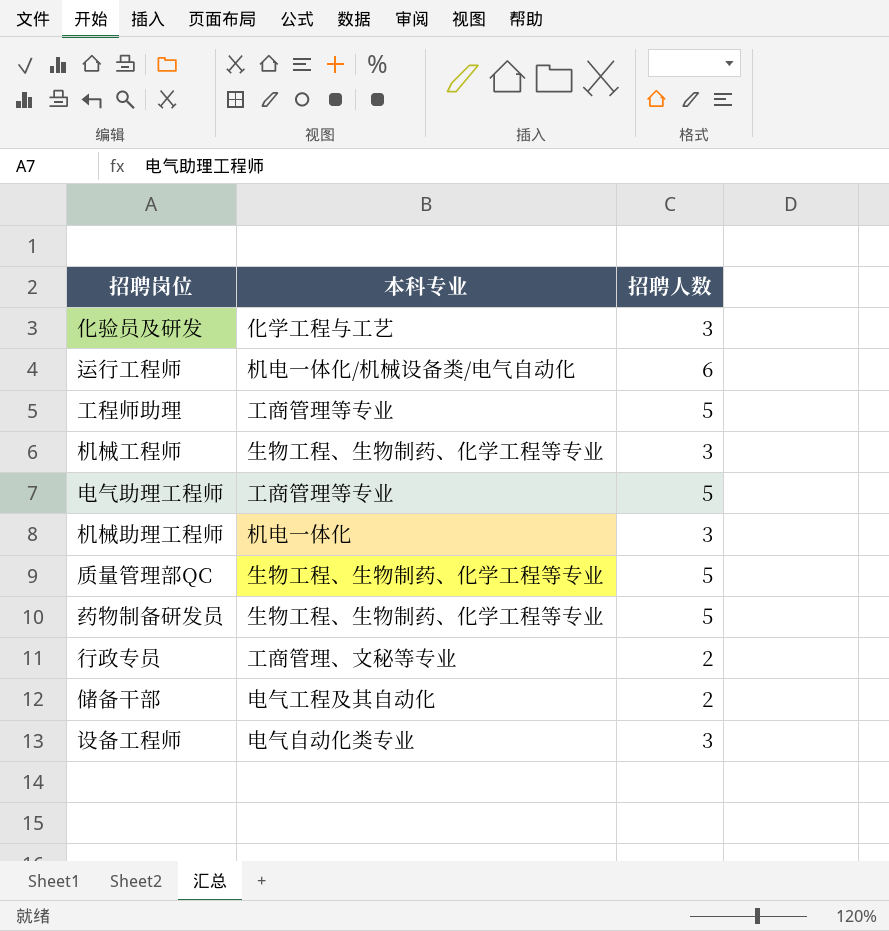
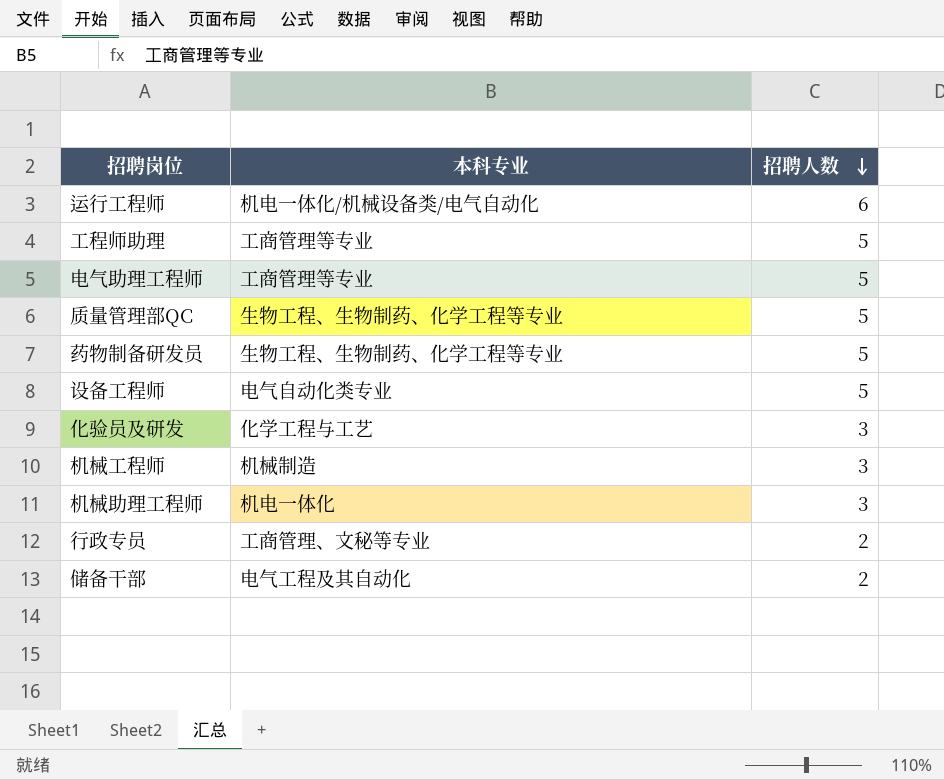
row order: none -> 招聘人数 descending
设备工程师 | 招聘人数: 3 -> 5
机械工程师 | 本科专业: 生物工程、生物制药、化学工程等专业 -> 机械制造

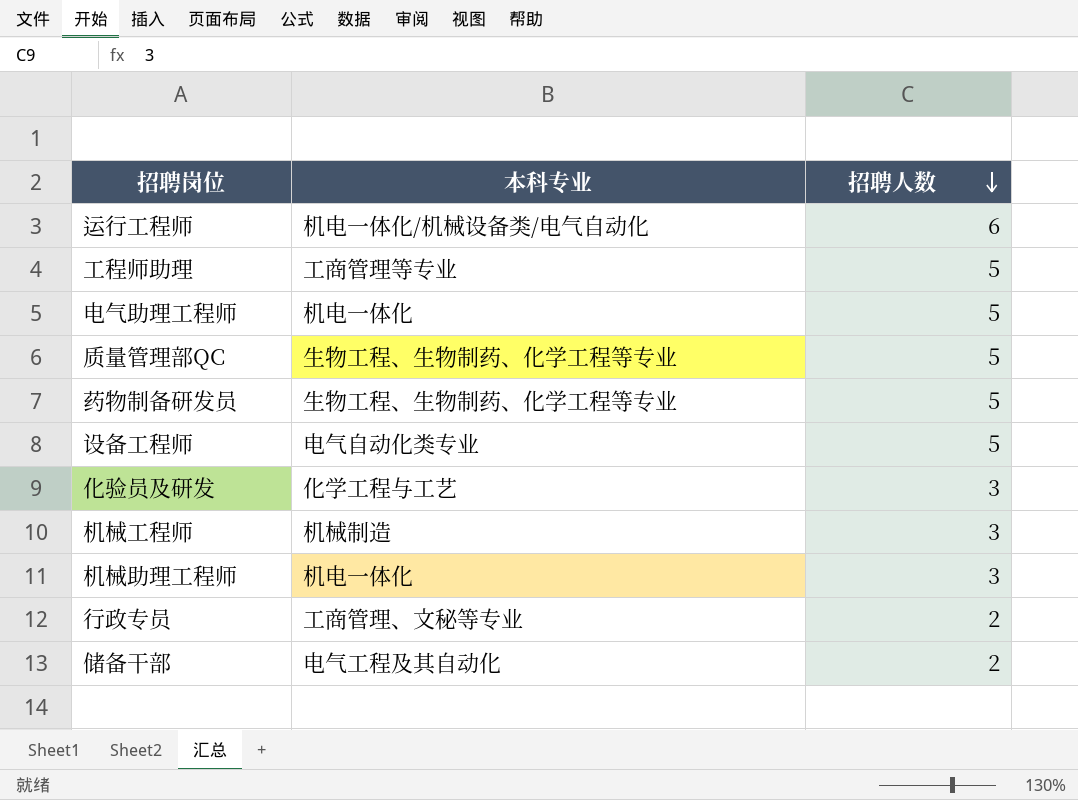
电气助理工程师 | 本科专业: 工商管理等专业 -> 机电一体化

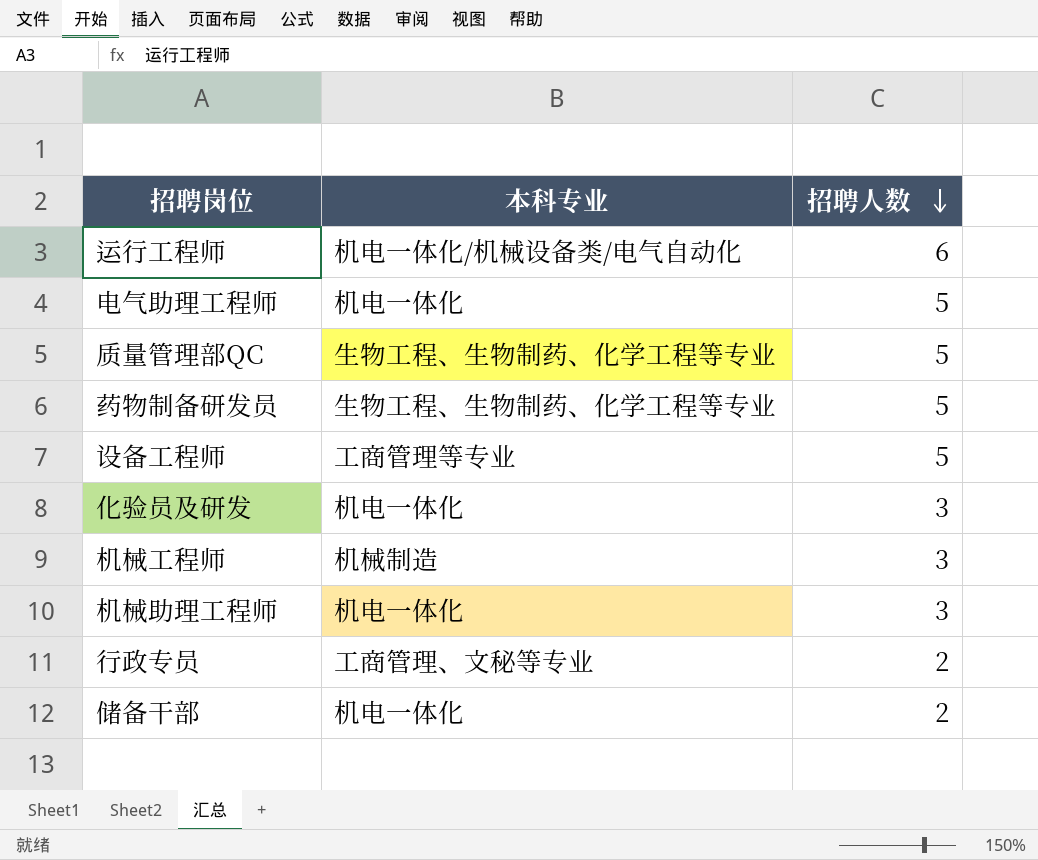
row 工程师助理: 工商管理等专业 | 5 -> none
设备工程师 | 本科专业: 电气自动化类专业 -> 工商管理等专业
化验员及研发 | 本科专业: 化学工程与工艺 -> 机电一体化
储备干部 | 本科专业: 电气工程及其自动化 -> 机电一体化

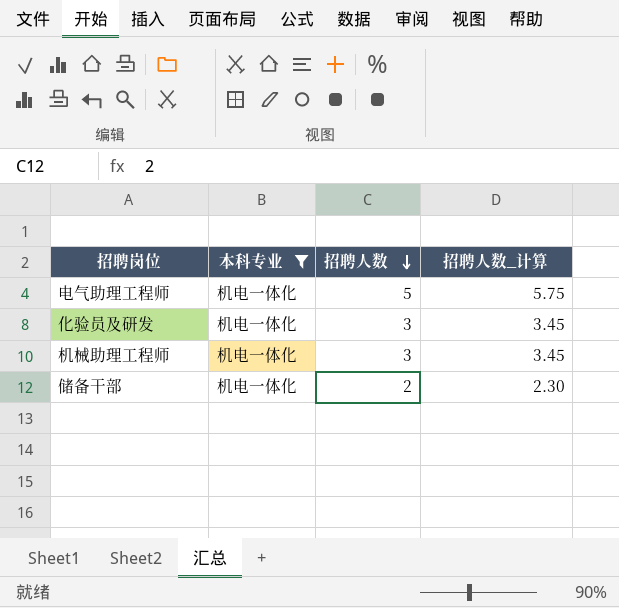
filter: none -> 本科专业 = 机电一体化
column 招聘人数_计算 | formula: none -> [招聘人数] * 1.15

